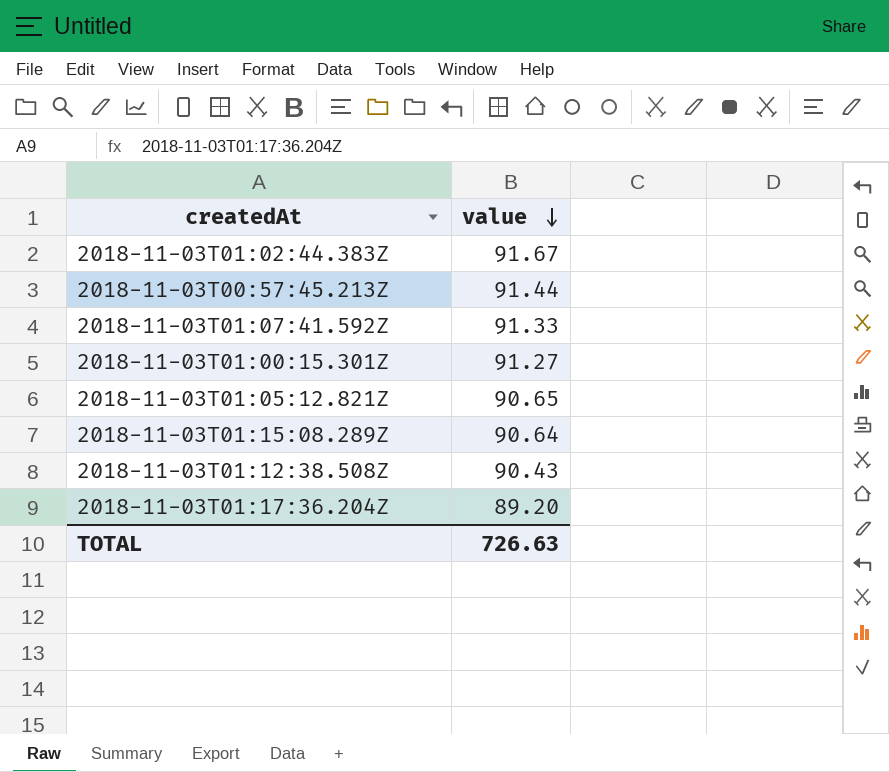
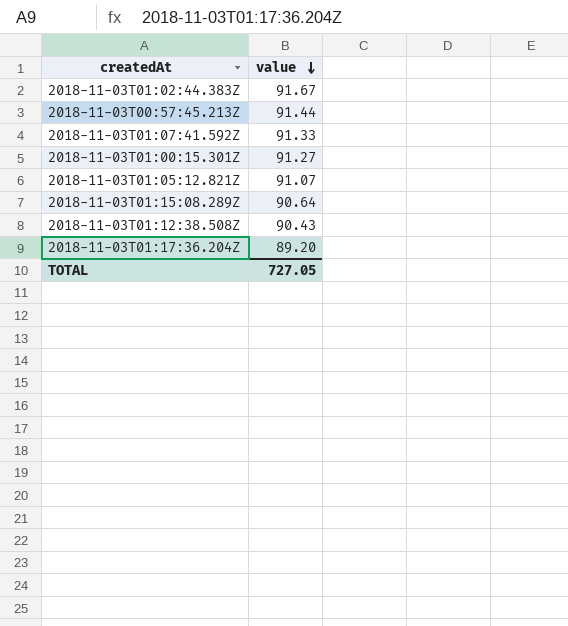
2018-11-03T01:05:12.821Z | value: 90.65 -> 91.07
TOTAL | value: 726.63 -> 727.05

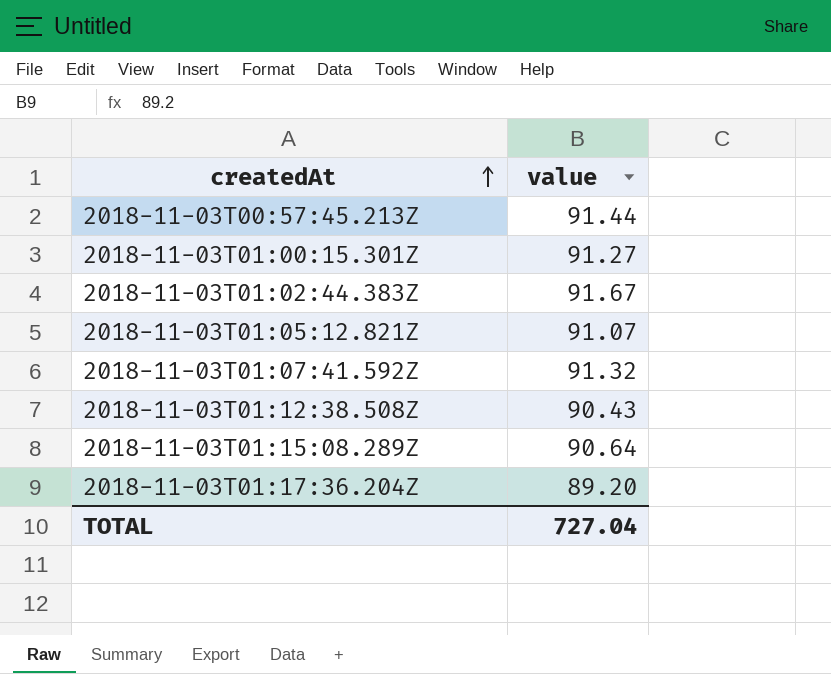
row order: value descending -> createdAt ascending
2018-11-03T01:07:41.592Z | value: 91.33 -> 91.32
TOTAL | value: 727.05 -> 727.04

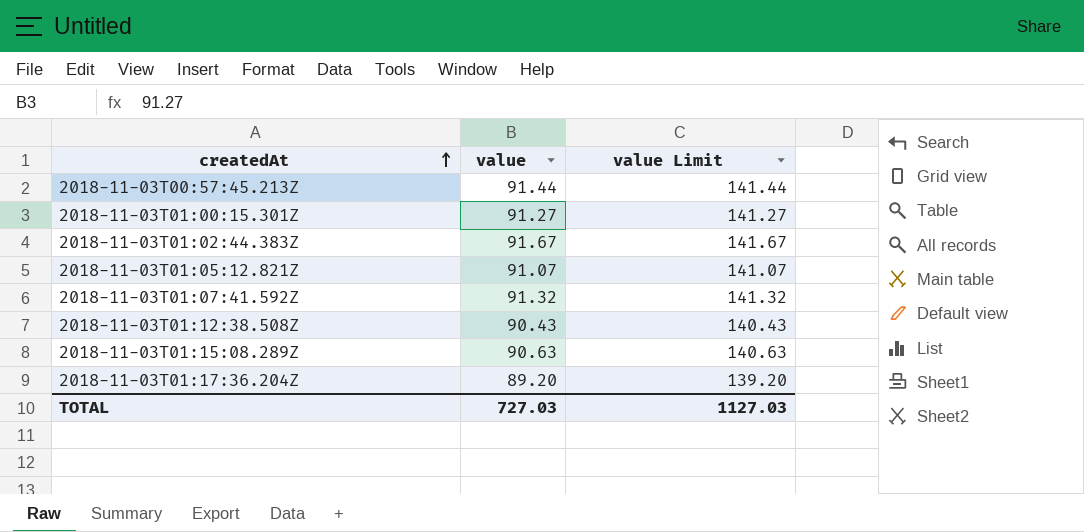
column value Limit | formula: none -> [value] + 50
2018-11-03T01:15:08.289Z | value: 90.64 -> 90.63
TOTAL | value: 727.04 -> 727.03

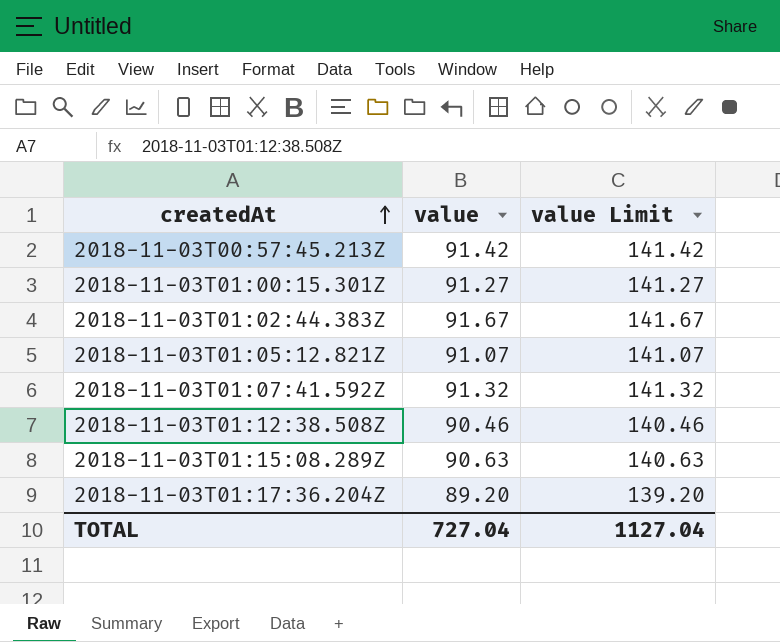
2018-11-03T00:57:45.213Z | value: 91.44 -> 91.42
2018-11-03T00:57:45.213Z | value Limit: 141.44 -> 141.42
2018-11-03T01:12:38.508Z | value: 90.43 -> 90.46
2018-11-03T01:12:38.508Z | value Limit: 140.43 -> 140.46
TOTAL | value: 727.03 -> 727.04
TOTAL | value Limit: 1127.03 -> 1127.04

